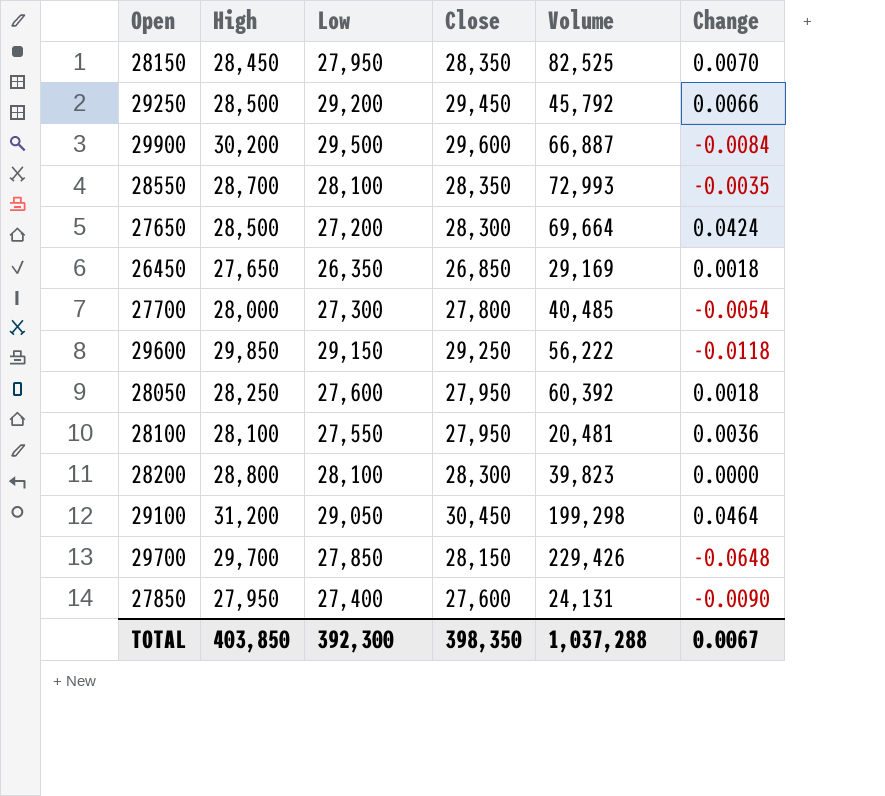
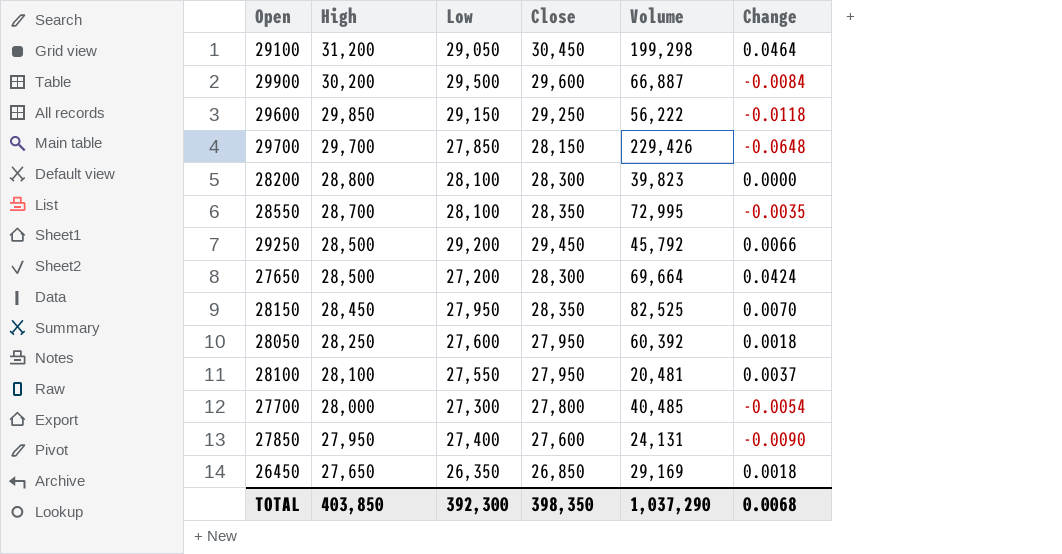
row order: none -> High descending
28550 | Volume: 72,993 -> 72,995
28100 | Change: 0.0036 -> 0.0037
TOTAL | Volume: 1,037,288 -> 1,037,290
TOTAL | Change: 0.0067 -> 0.0068

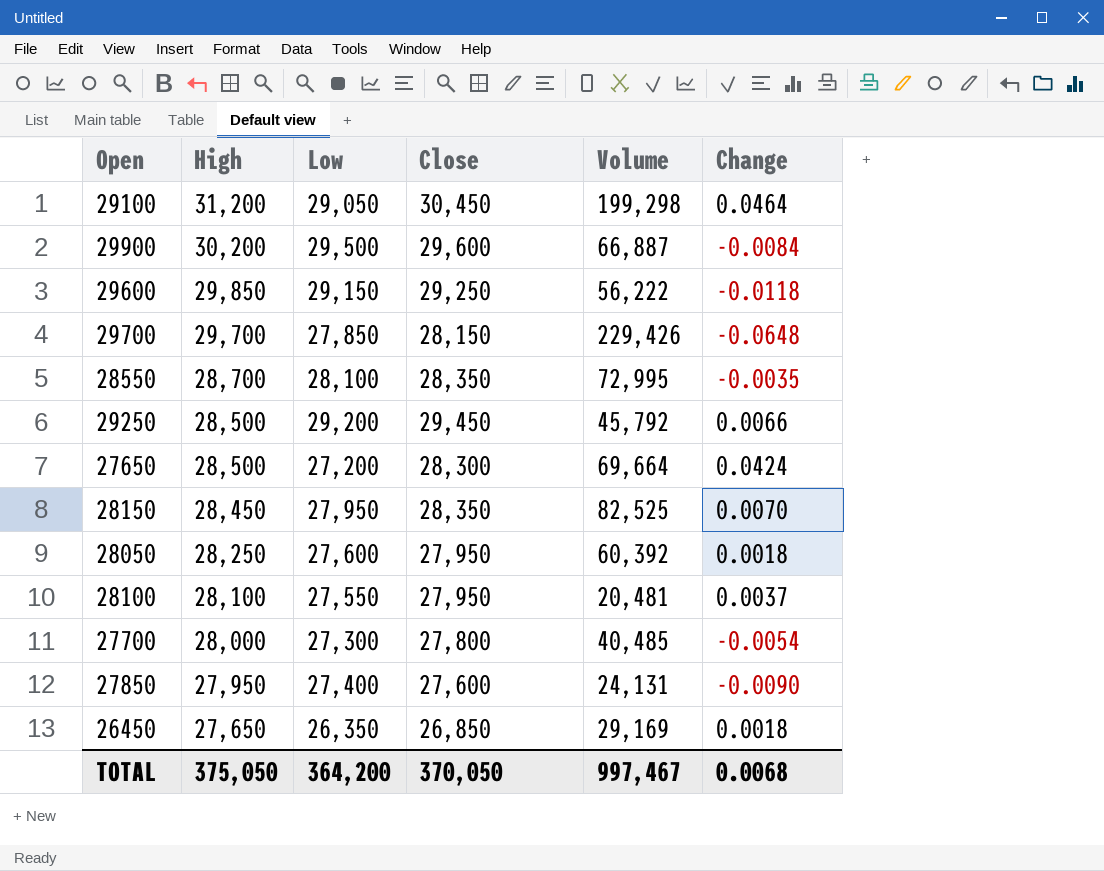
row 28200: 28,800 | 28,100 | 28,300 | 39,823 | 0.0000 -> none
TOTAL | High: 403,850 -> 375,050
TOTAL | Low: 392,300 -> 364,200
TOTAL | Close: 398,350 -> 370,050
TOTAL | Volume: 1,037,290 -> 997,467

